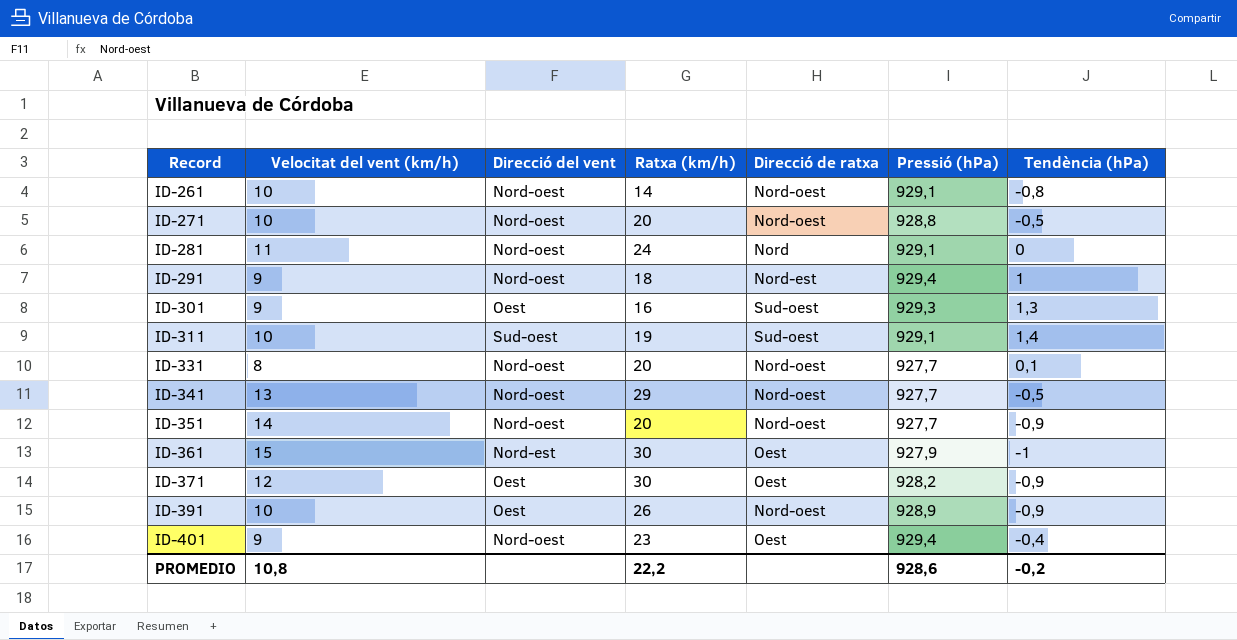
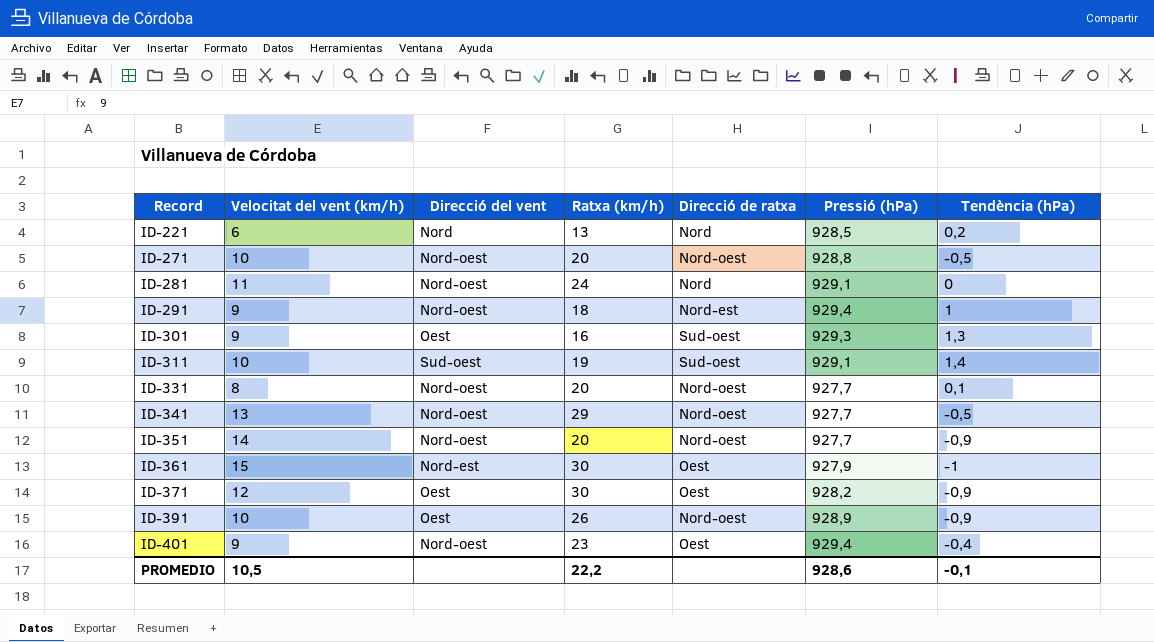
row ID-261: 10 | Nord-oest | 14 | Nord-oest | 929,1 | -0,8 -> none
row ID-221: none -> 6 | Nord | 13 | Nord | 928,5 | 0,2
PROMEDIO | Velocitat del vent (km/h): 10,8 -> 10,5
PROMEDIO | Tendència (hPa): -0,2 -> -0,1

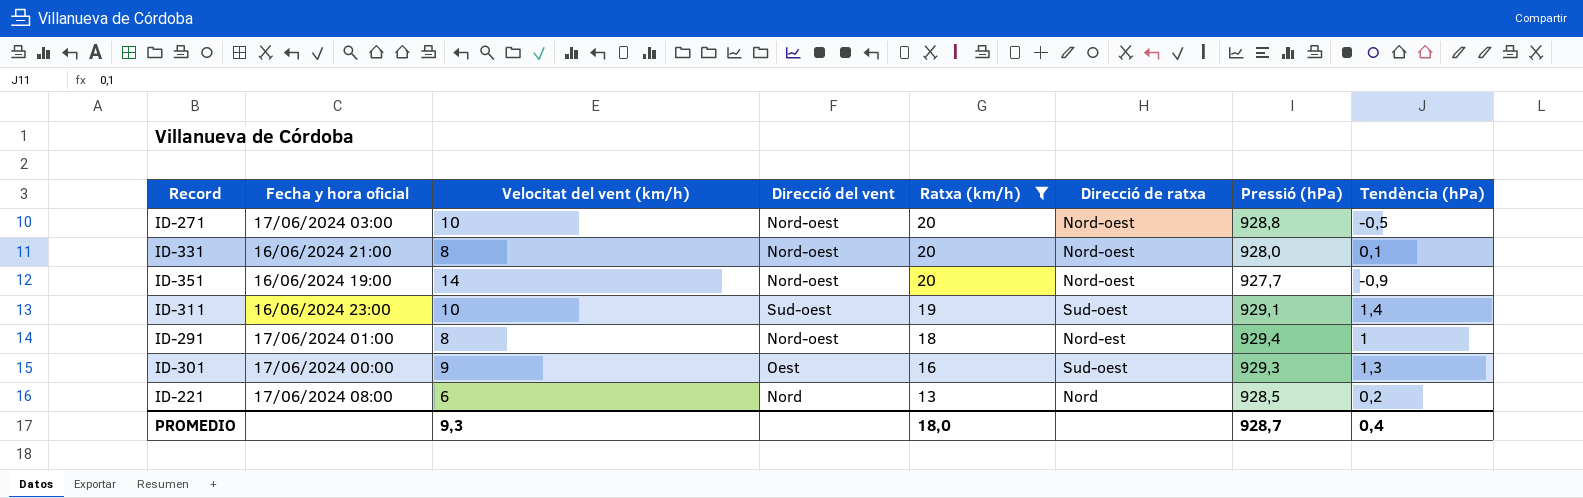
filter: none -> Ratxa (km/h) <= 20
row order: Record ascending -> Ratxa (km/h) descending
column Fecha y hora oficial | position: none -> 2
ID-331 | Pressió (hPa): 927,7 -> 928,0
ID-291 | Velocitat del vent (km/h): 9 -> 8
PROMEDIO | Velocitat del vent (km/h): 10,5 -> 9,3
PROMEDIO | Ratxa (km/h): 22,2 -> 18,0
PROMEDIO | Pressió (hPa): 928,6 -> 928,7
PROMEDIO | Tendència (hPa): -0,1 -> 0,4

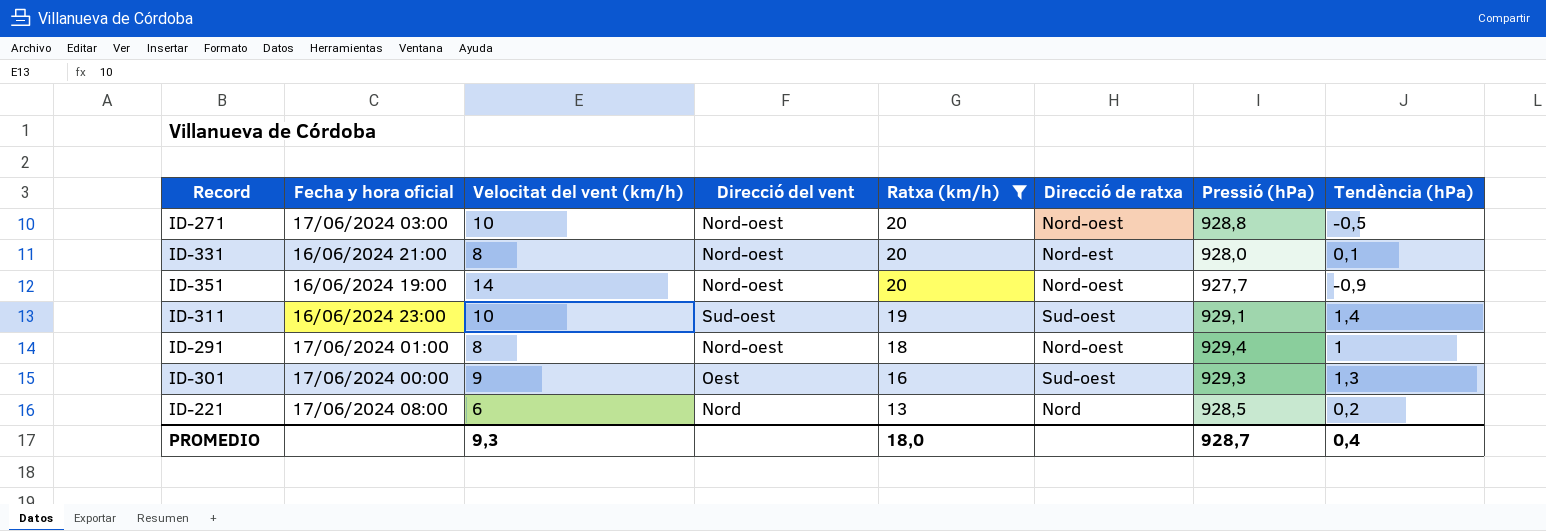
ID-331 | Direcció de ratxa: Nord-oest -> Nord-est
ID-291 | Direcció de ratxa: Nord-est -> Nord-oest

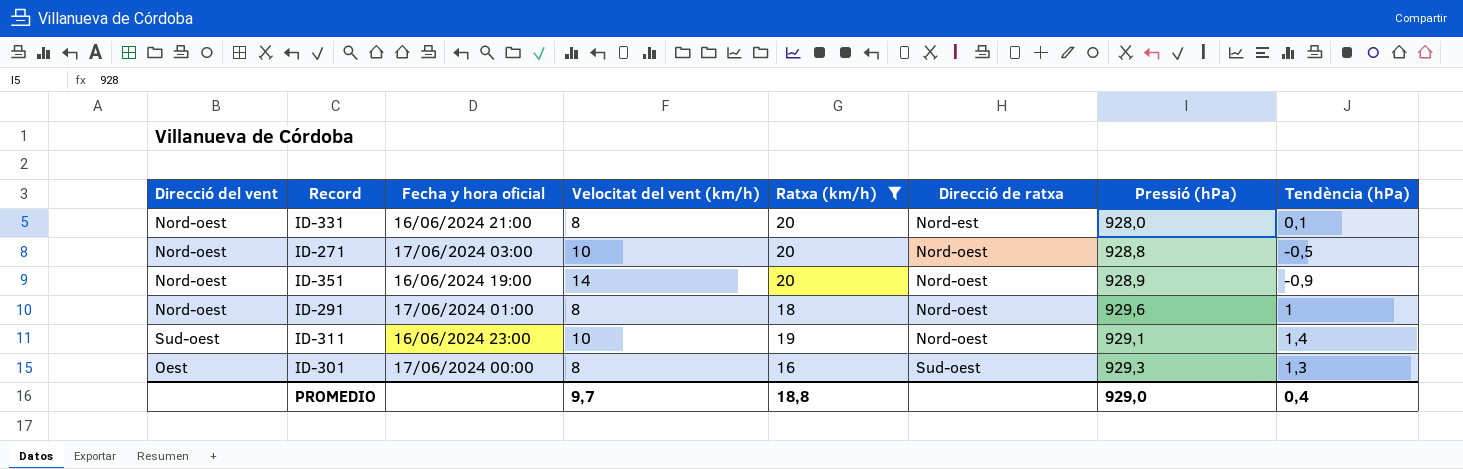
row order: Ratxa (km/h) descending -> Direcció de ratxa ascending
column Direcció del vent | position: 4 -> 1
row ID-221: 17/06/2024 08:00 | 6 | Nord | 13 | Nord | 928,5 | 0,2 -> none
ID-351 | Pressió (hPa): 927,7 -> 928,9
ID-291 | Pressió (hPa): 929,4 -> 929,6
ID-311 | Direcció de ratxa: Sud-oest -> Nord-oest
ID-301 | Velocitat del vent (km/h): 9 -> 8
PROMEDIO | Velocitat del vent (km/h): 9,3 -> 9,7
PROMEDIO | Ratxa (km/h): 18,0 -> 18,8
PROMEDIO | Pressió (hPa): 928,7 -> 929,0

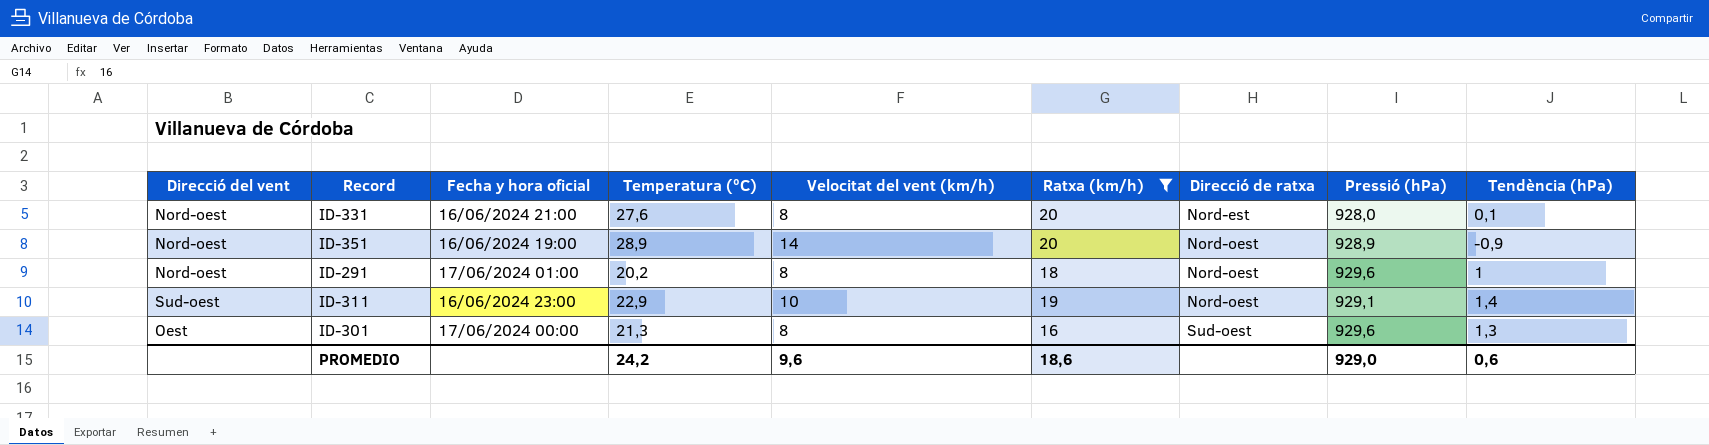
column Temperatura (ºC) | position: none -> 4
row ID-271: Nord-oest | 17/06/2024 03:00 | 10 | 20 | Nord-oest | 928,8 | -0,5 -> none
ID-301 | Pressió (hPa): 929,3 -> 929,6
PROMEDIO | Velocitat del vent (km/h): 9,7 -> 9,6
PROMEDIO | Ratxa (km/h): 18,8 -> 18,6
PROMEDIO | Tendència (hPa): 0,4 -> 0,6

